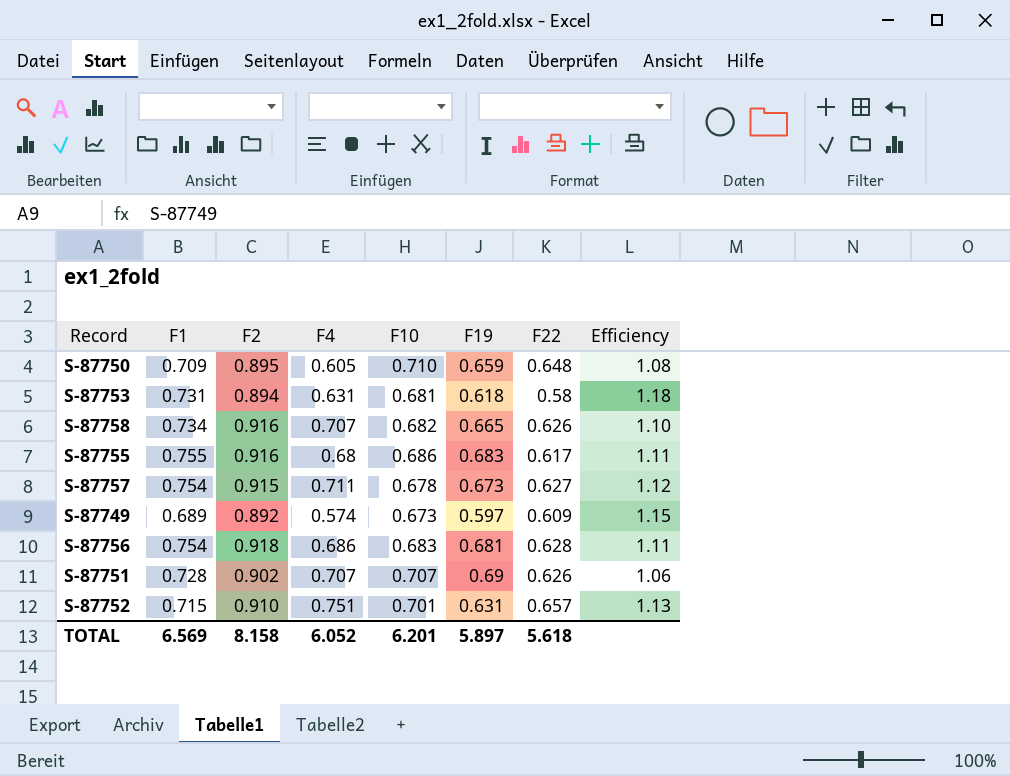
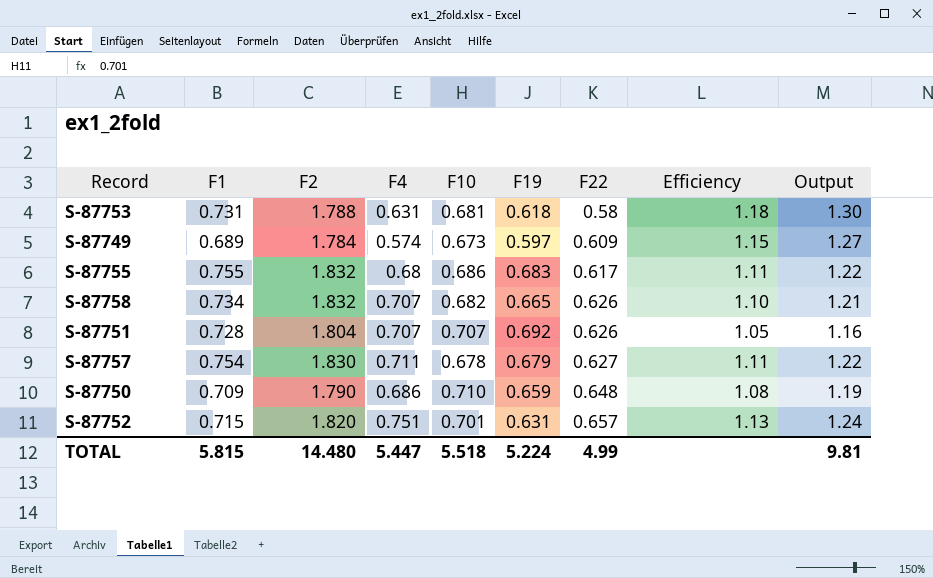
row order: none -> F22 ascending
column Output | formula: none -> [Efficiency] * 1.1
row S-87756: 0.754 | 0.918 | 0.686 | 0.683 | 0.681 | 0.628 | 1.11 -> none
S-87753 | F2: 0.894 -> 1.788
S-87749 | F2: 0.892 -> 1.784
S-87755 | F2: 0.916 -> 1.832
S-87758 | F2: 0.916 -> 1.832
S-87751 | F2: 0.902 -> 1.804
S-87751 | F19: 0.69 -> 0.692
S-87751 | Efficiency: 1.06 -> 1.05
S-87757 | F2: 0.915 -> 1.830
S-87757 | F19: 0.673 -> 0.679
S-87757 | Efficiency: 1.12 -> 1.11
S-87750 | F2: 0.895 -> 1.790
S-87750 | F4: 0.605 -> 0.686
S-87752 | F2: 0.910 -> 1.820
TOTAL | F1: 6.569 -> 5.815
TOTAL | F2: 8.158 -> 14.480
TOTAL | F4: 6.052 -> 5.447
TOTAL | F10: 6.201 -> 5.518
TOTAL | F19: 5.897 -> 5.224
TOTAL | F22: 5.618 -> 4.99

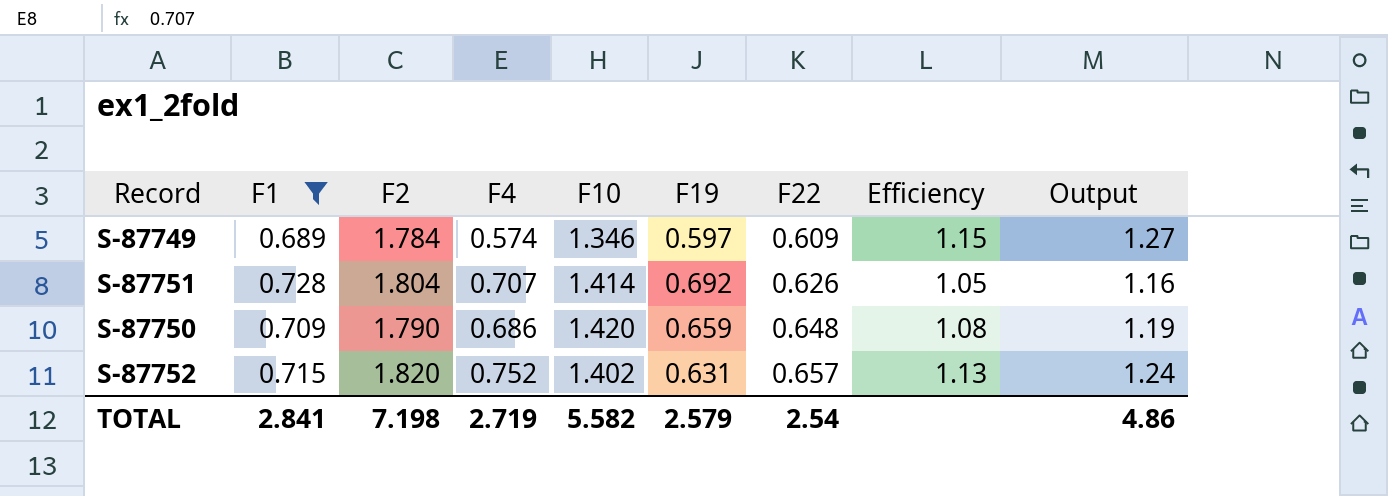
filter: none -> F1 <= 0.728
S-87749 | F10: 0.673 -> 1.346
S-87751 | F10: 0.707 -> 1.414
S-87750 | F10: 0.710 -> 1.420
S-87752 | F4: 0.751 -> 0.752
S-87752 | F10: 0.701 -> 1.402
TOTAL | F1: 5.815 -> 2.841
TOTAL | F2: 14.480 -> 7.198
TOTAL | F4: 5.447 -> 2.719
TOTAL | F10: 5.518 -> 5.582
TOTAL | F19: 5.224 -> 2.579
TOTAL | F22: 4.99 -> 2.54
TOTAL | Output: 9.81 -> 4.86

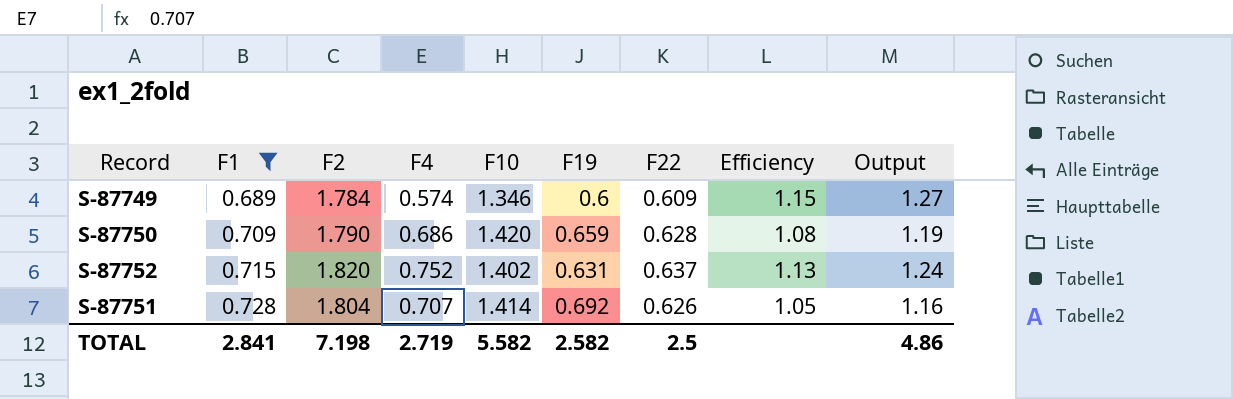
row order: F22 ascending -> F1 ascending
S-87749 | F19: 0.597 -> 0.6
S-87750 | F22: 0.648 -> 0.628
S-87752 | F22: 0.657 -> 0.637
TOTAL | F19: 2.579 -> 2.582
TOTAL | F22: 2.54 -> 2.5

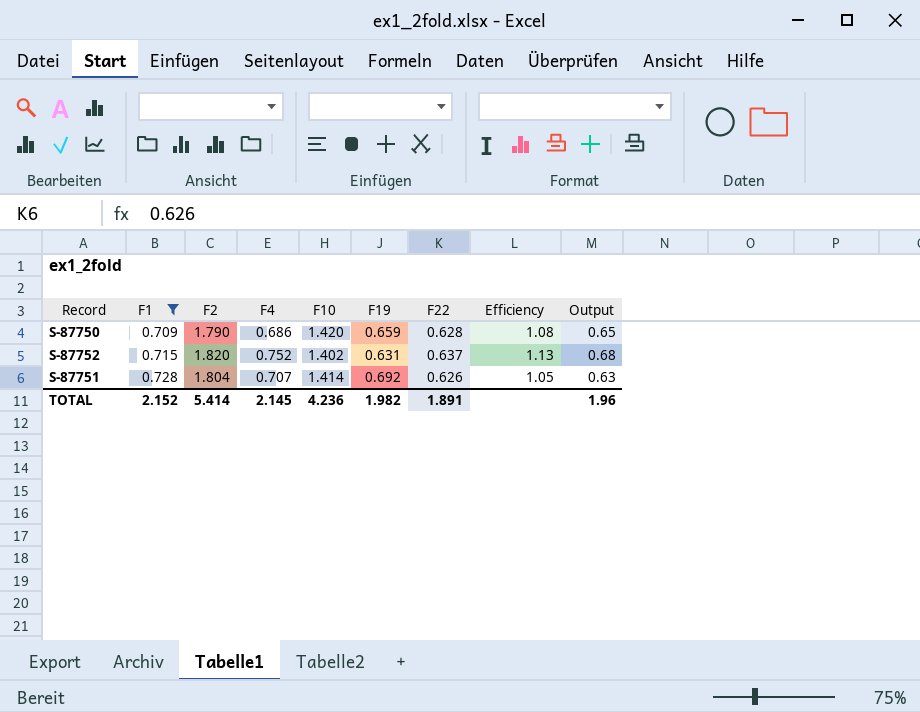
column Output | formula: [Efficiency] * 1.1 -> [Efficiency] * 0.6
row S-87749: 0.689 | 1.784 | 0.574 | 1.346 | 0.6 | 0.609 | 1.15 | 1.27 -> none
TOTAL | F1: 2.841 -> 2.152
TOTAL | F2: 7.198 -> 5.414
TOTAL | F4: 2.719 -> 2.145
TOTAL | F10: 5.582 -> 4.236
TOTAL | F19: 2.582 -> 1.982
TOTAL | F22: 2.5 -> 1.891
TOTAL | Output: 4.86 -> 1.96

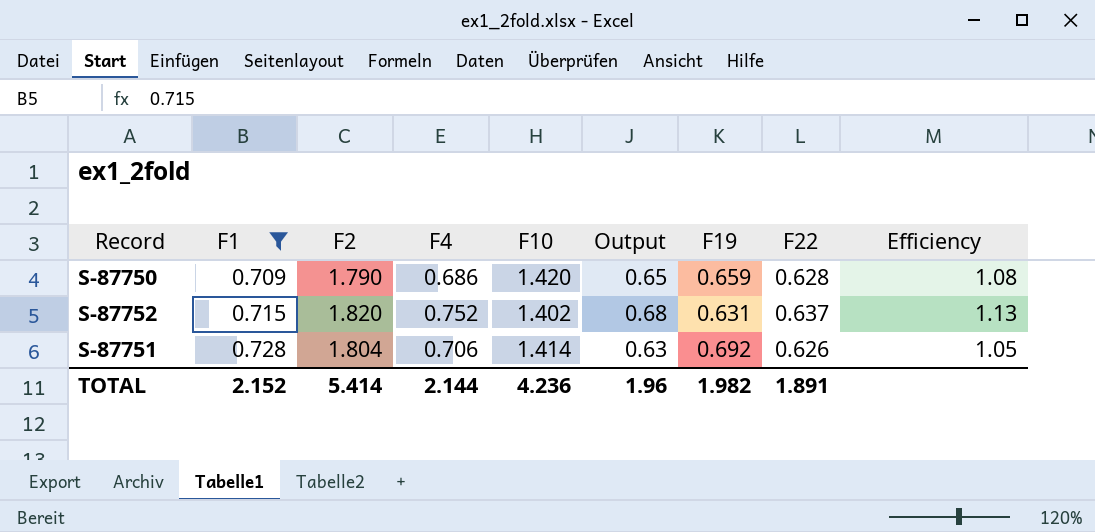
column Output | position: 9 -> 6
S-87751 | F4: 0.707 -> 0.706
TOTAL | F4: 2.145 -> 2.144

